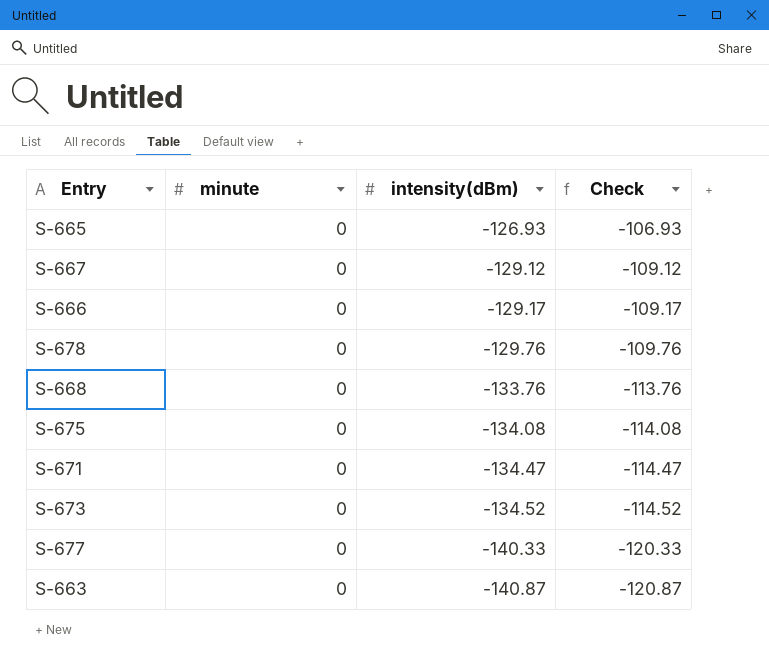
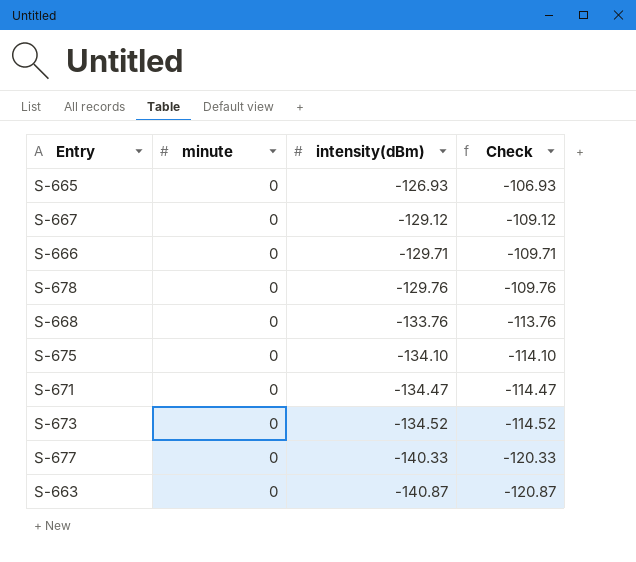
S-666 | intensity(dBm): -129.17 -> -129.71
S-666 | Check: -109.17 -> -109.71
S-675 | intensity(dBm): -134.08 -> -134.10
S-675 | Check: -114.08 -> -114.10

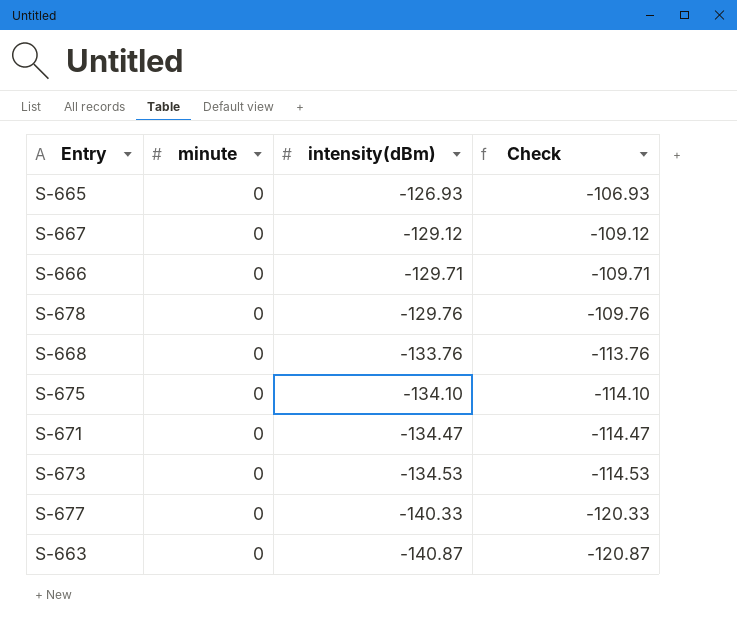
S-673 | intensity(dBm): -134.52 -> -134.53
S-673 | Check: -114.52 -> -114.53

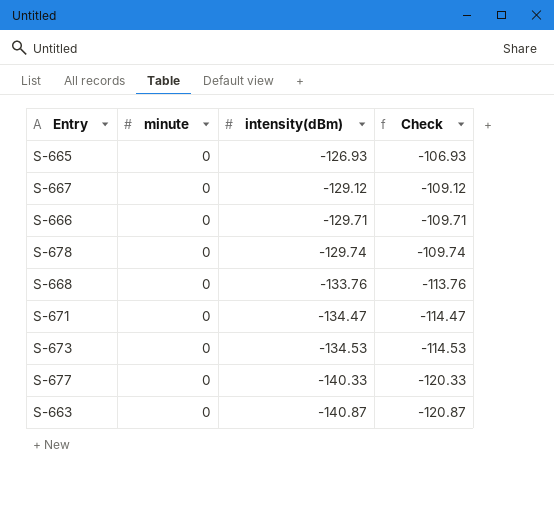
row S-675: 0 | -134.10 | -114.10 -> none
S-678 | intensity(dBm): -129.76 -> -129.74
S-678 | Check: -109.76 -> -109.74

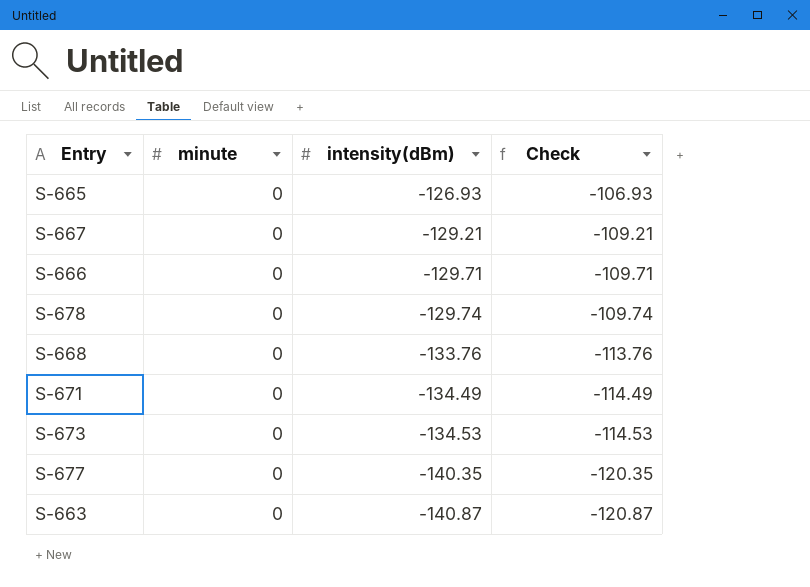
S-667 | intensity(dBm): -129.12 -> -129.21
S-667 | Check: -109.12 -> -109.21
S-671 | intensity(dBm): -134.47 -> -134.49
S-671 | Check: -114.47 -> -114.49
S-677 | intensity(dBm): -140.33 -> -140.35
S-677 | Check: -120.33 -> -120.35

